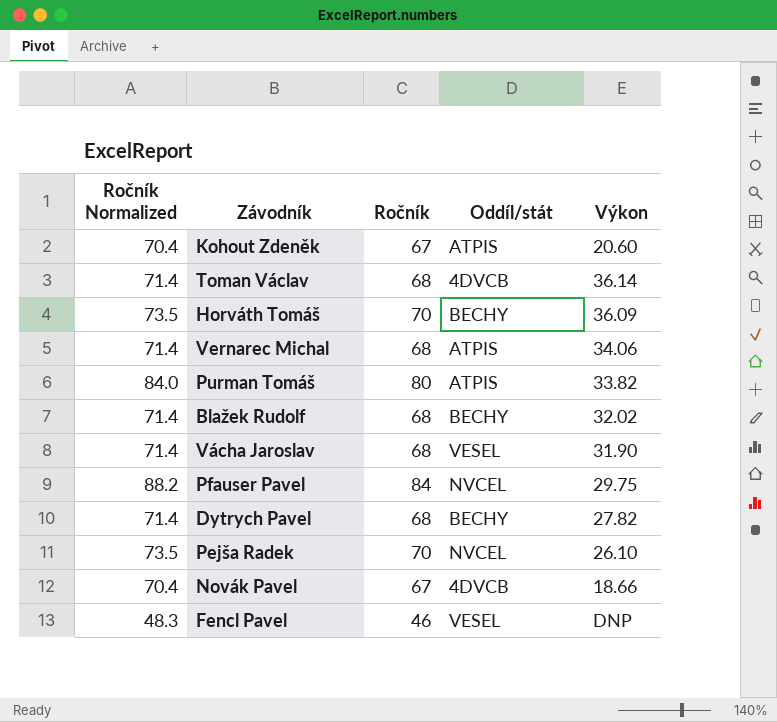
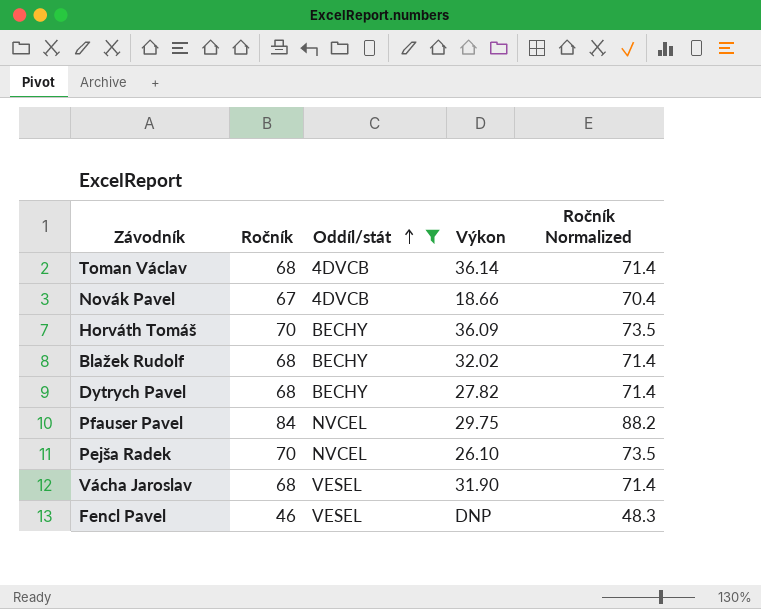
filter: none -> Oddíl/stát != ATPIS
row order: none -> Oddíl/stát ascending
column Ročník Normalized | position: 1 -> 5

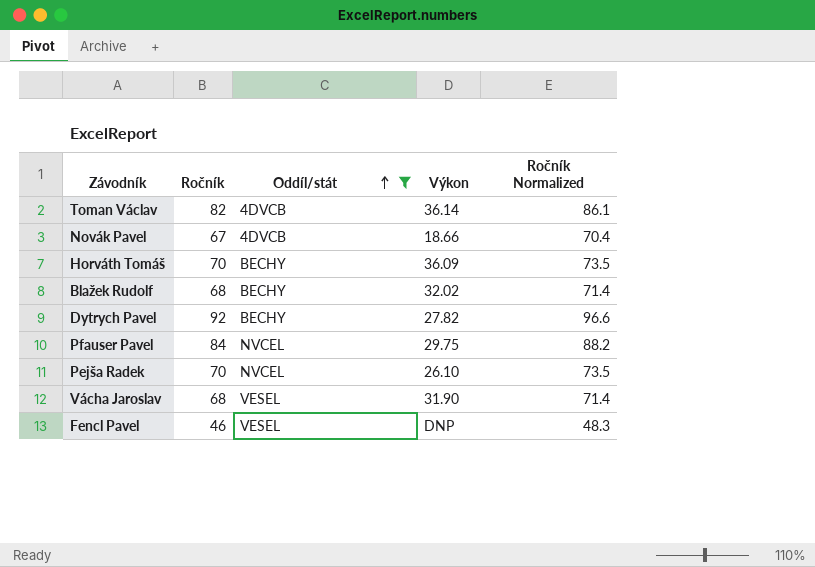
Toman Václav | Ročník: 68 -> 82
Toman Václav | Ročník Normalized: 71.4 -> 86.1
Dytrych Pavel | Ročník: 68 -> 92
Dytrych Pavel | Ročník Normalized: 71.4 -> 96.6

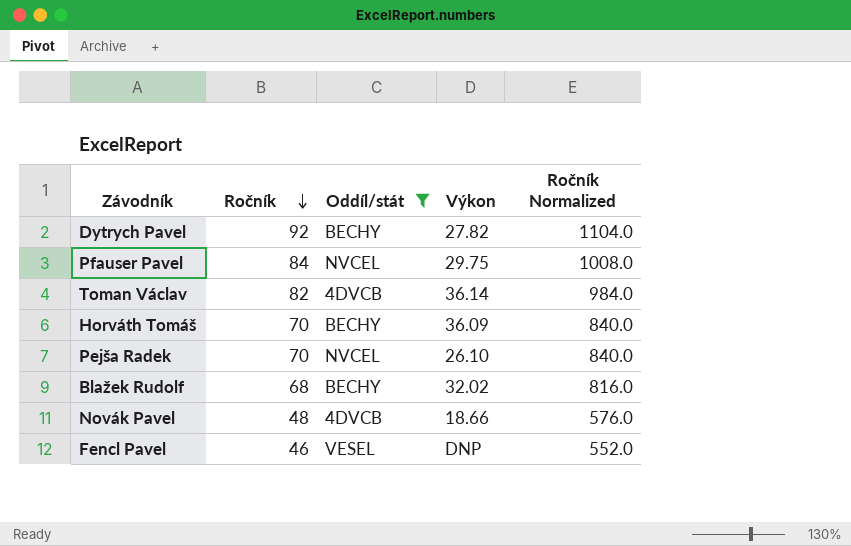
row order: Oddíl/stát ascending -> Ročník descending
column Ročník Normalized | formula: [Ročník] * 1.05 -> [Ročník] * 12
row Vácha Jaroslav: 68 | VESEL | 31.90 | 71.4 -> none
Novák Pavel | Ročník: 67 -> 48

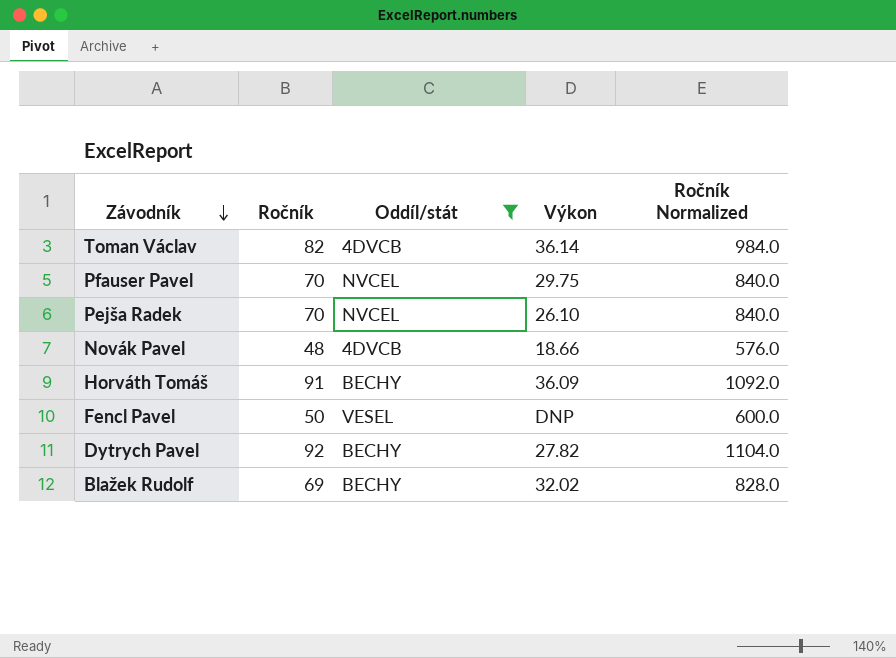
row order: Ročník descending -> Závodník descending
Pfauser Pavel | Ročník: 84 -> 70
Pfauser Pavel | Ročník Normalized: 1008.0 -> 840.0
Horváth Tomáš | Ročník: 70 -> 91
Horváth Tomáš | Ročník Normalized: 840.0 -> 1092.0
Fencl Pavel | Ročník: 46 -> 50
Fencl Pavel | Ročník Normalized: 552.0 -> 600.0
Blažek Rudolf | Ročník: 68 -> 69
Blažek Rudolf | Ročník Normalized: 816.0 -> 828.0

